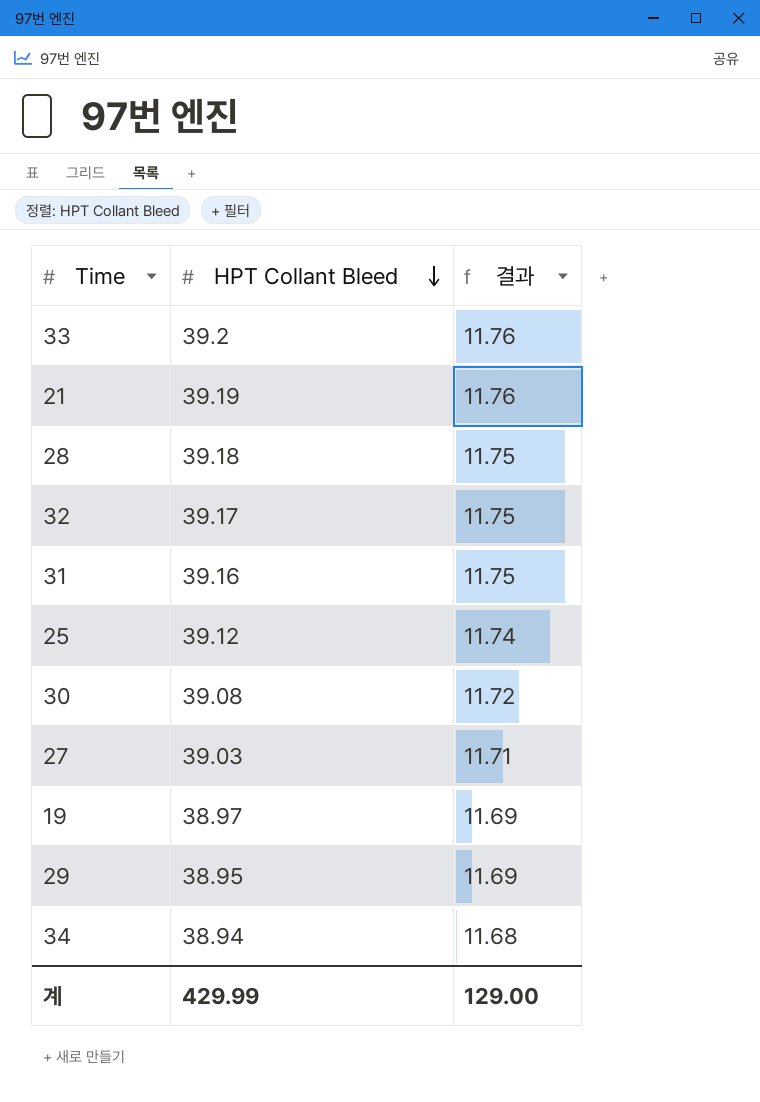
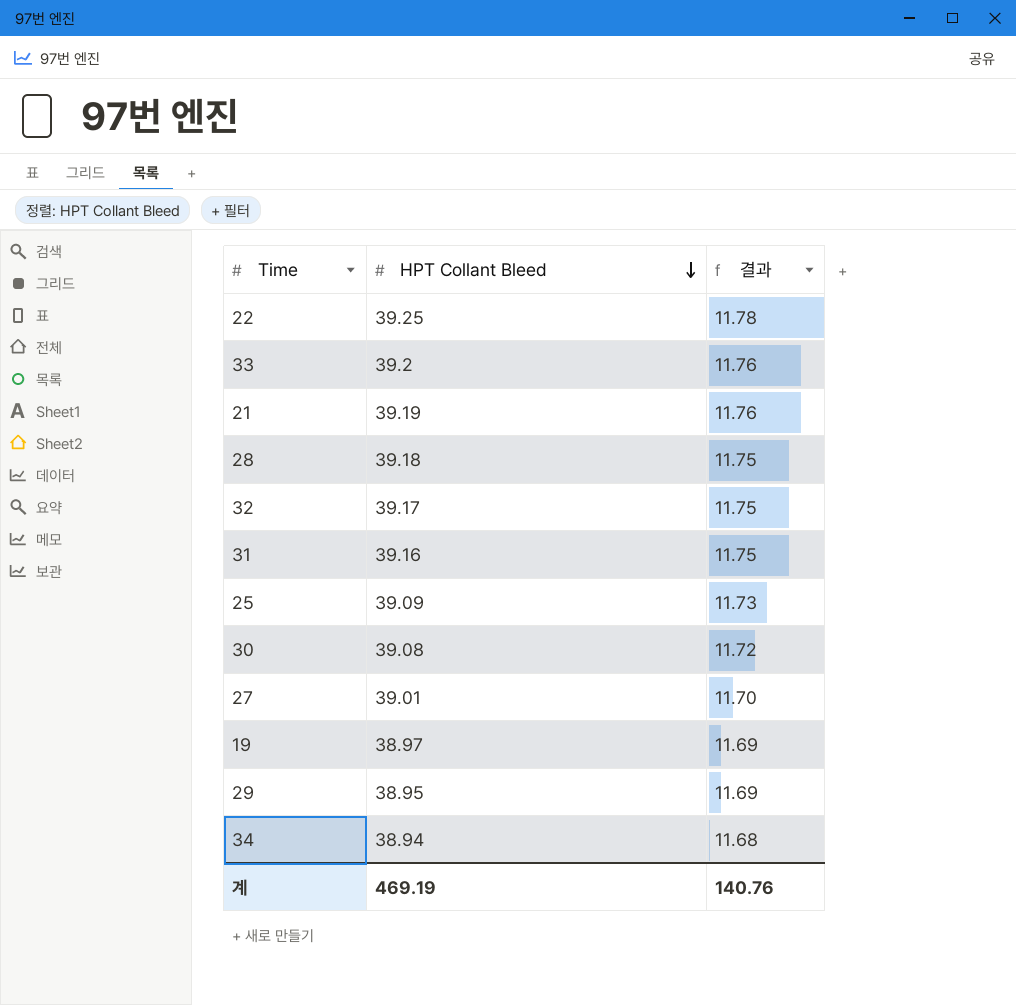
row 22: none -> 39.25 | 11.78
25 | HPT Collant Bleed: 39.12 -> 39.09
25 | 결과: 11.74 -> 11.73
27 | HPT Collant Bleed: 39.03 -> 39.01
27 | 결과: 11.71 -> 11.70
계 | HPT Collant Bleed: 429.99 -> 469.19
계 | 결과: 129.00 -> 140.76

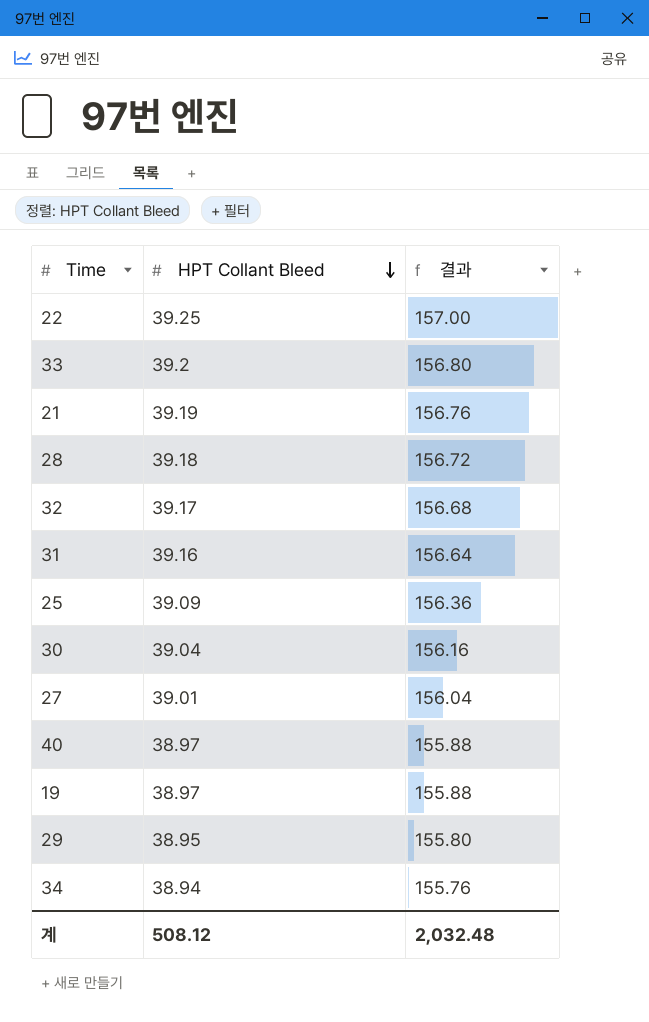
column 결과 | formula: [HPT Collant Bleed] * 0.3 -> [HPT Collant Bleed] * 4
30 | HPT Collant Bleed: 39.08 -> 39.04
row 40: none -> 38.97 | 155.88
계 | HPT Collant Bleed: 469.19 -> 508.12
계 | 결과: 140.76 -> 2,032.48

